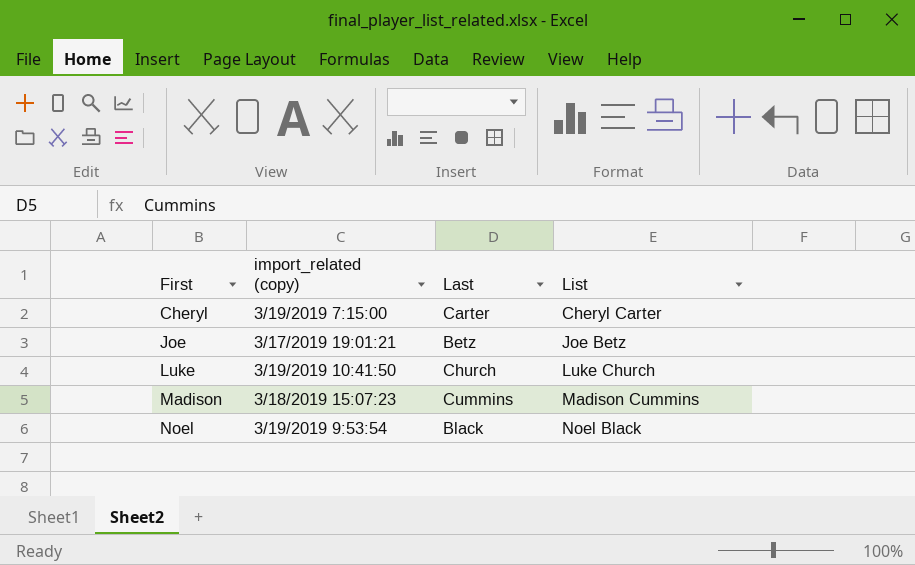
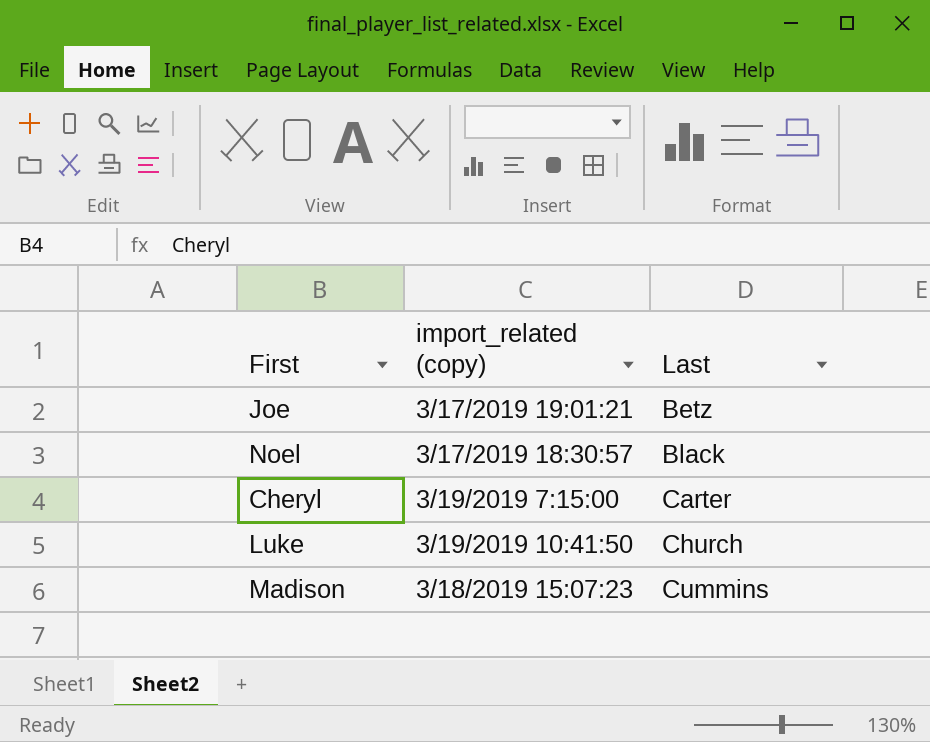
row order: First ascending -> Last ascending
column List | position: 4 -> none
Noel | import_related (copy): 3/19/2019 9:53:54 -> 3/17/2019 18:30:57

